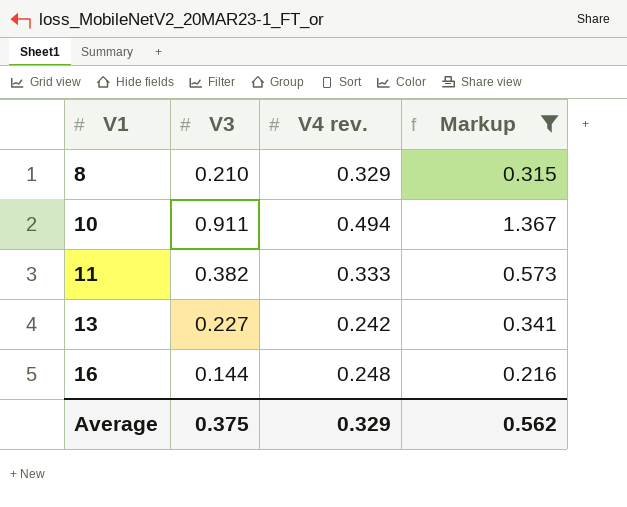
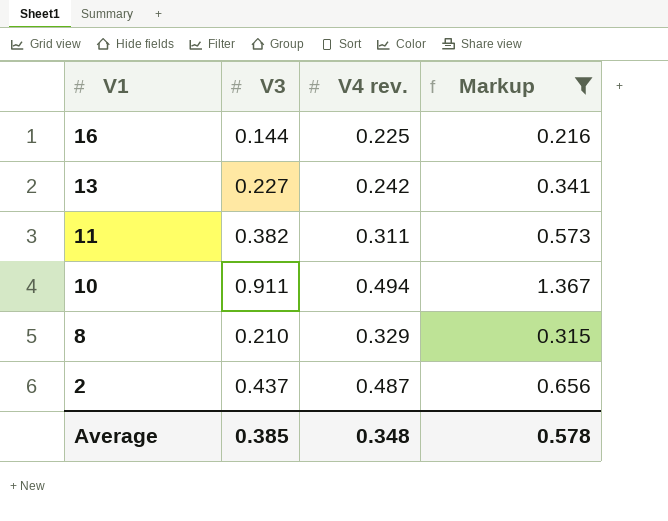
row order: V1 ascending -> V1 descending
16 | V4 rev.: 0.248 -> 0.225
11 | V4 rev.: 0.333 -> 0.311
row 2: none -> 0.437 | 0.487 | 0.656
Average | V3: 0.375 -> 0.385
Average | V4 rev.: 0.329 -> 0.348
Average | Markup: 0.562 -> 0.578

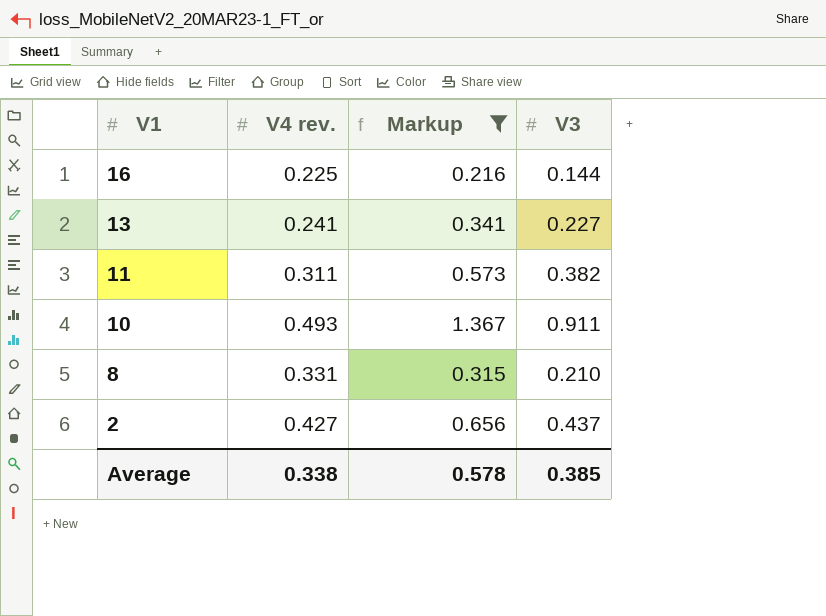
column V3 | position: 2 -> 4
13 | V4 rev.: 0.242 -> 0.241
10 | V4 rev.: 0.494 -> 0.493
8 | V4 rev.: 0.329 -> 0.331
2 | V4 rev.: 0.487 -> 0.427
Average | V4 rev.: 0.348 -> 0.338

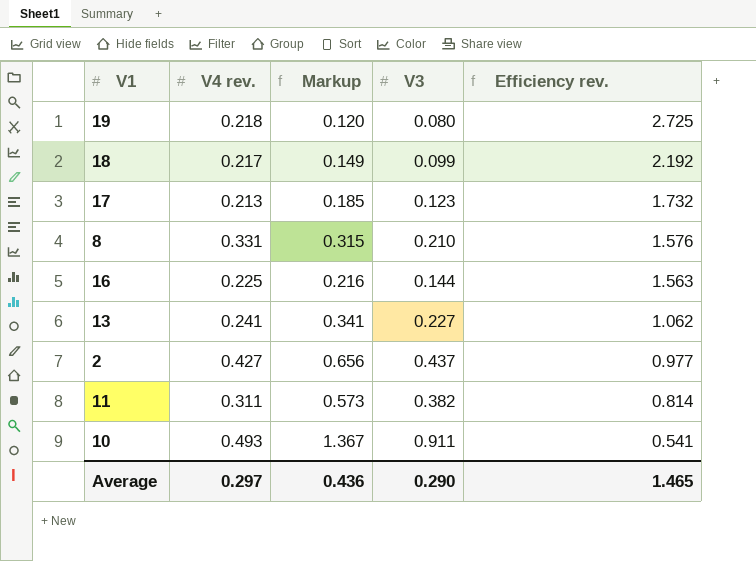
filter: Markup >= 0.216 -> none
row order: V1 descending -> Efficiency rev. descending
column Efficiency rev. | formula: none -> [V4 rev.] / [V3]
Average | V4 rev.: 0.338 -> 0.297
Average | Markup: 0.578 -> 0.436
Average | V3: 0.385 -> 0.290

